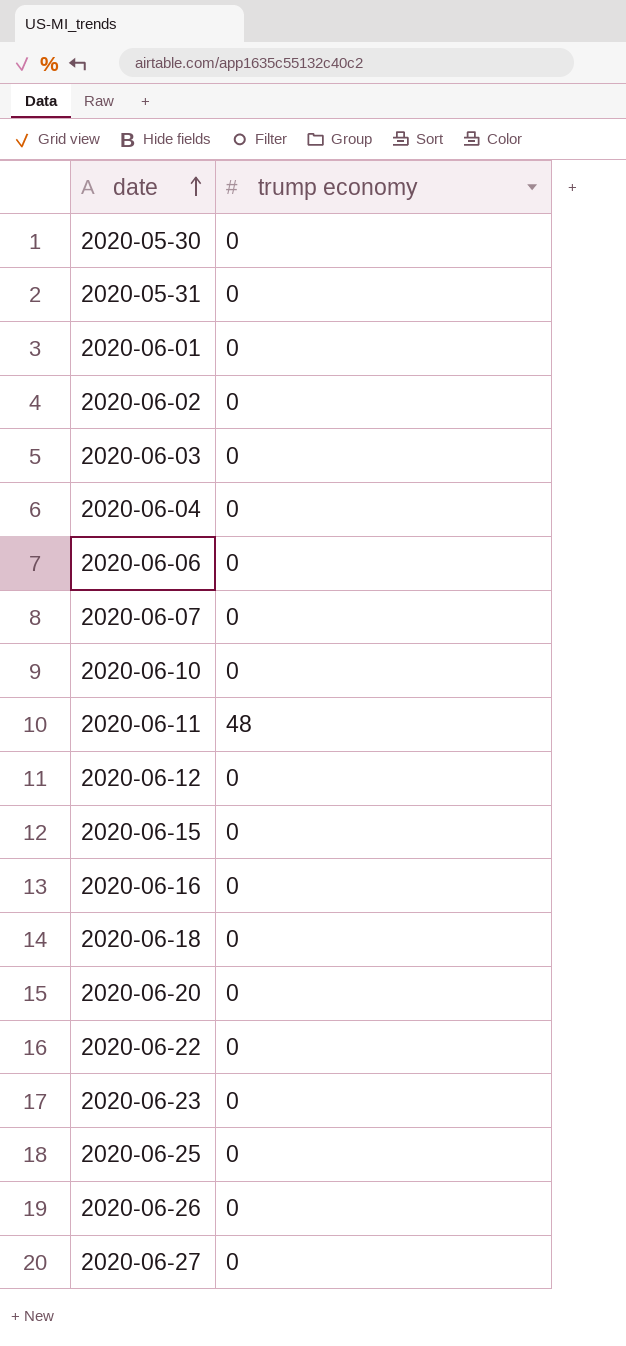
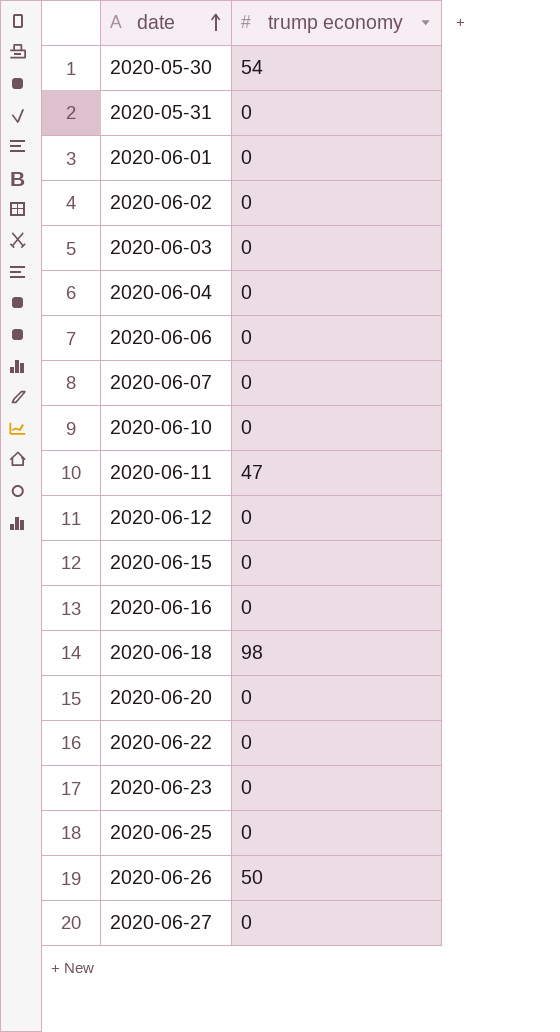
2020-05-30 | trump economy: 0 -> 54
2020-06-11 | trump economy: 48 -> 47
2020-06-18 | trump economy: 0 -> 98
2020-06-26 | trump economy: 0 -> 50

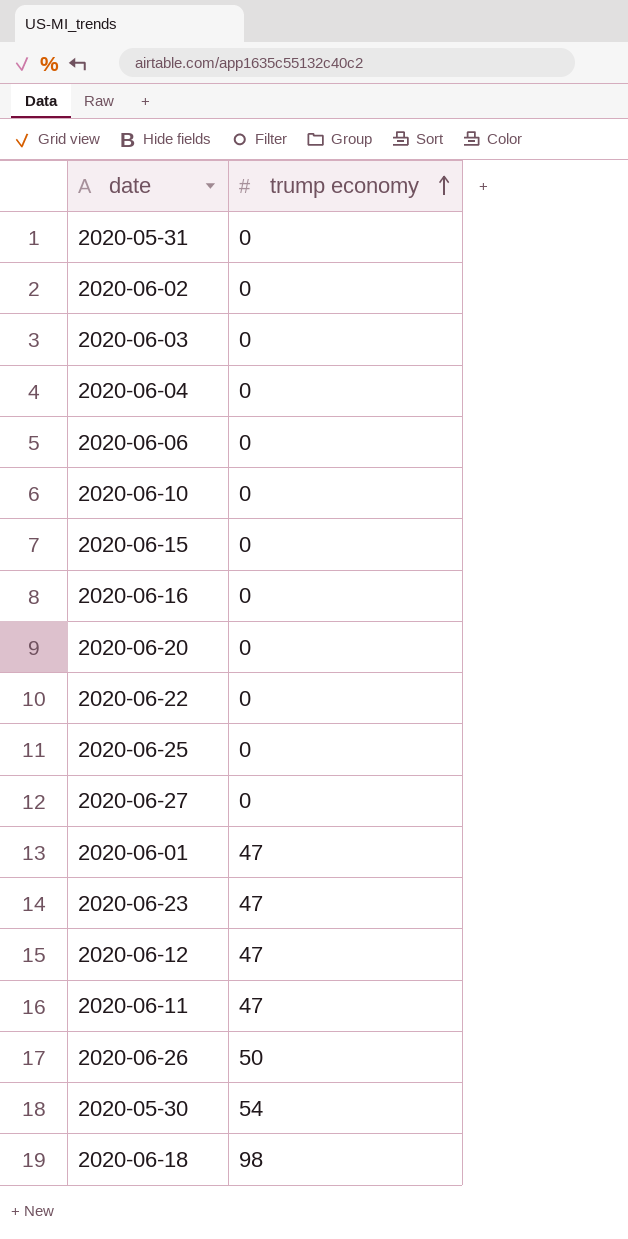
row order: date ascending -> trump economy ascending
row 2020-06-07: 0 -> none
2020-06-01 | trump economy: 0 -> 47
2020-06-23 | trump economy: 0 -> 47
2020-06-12 | trump economy: 0 -> 47

